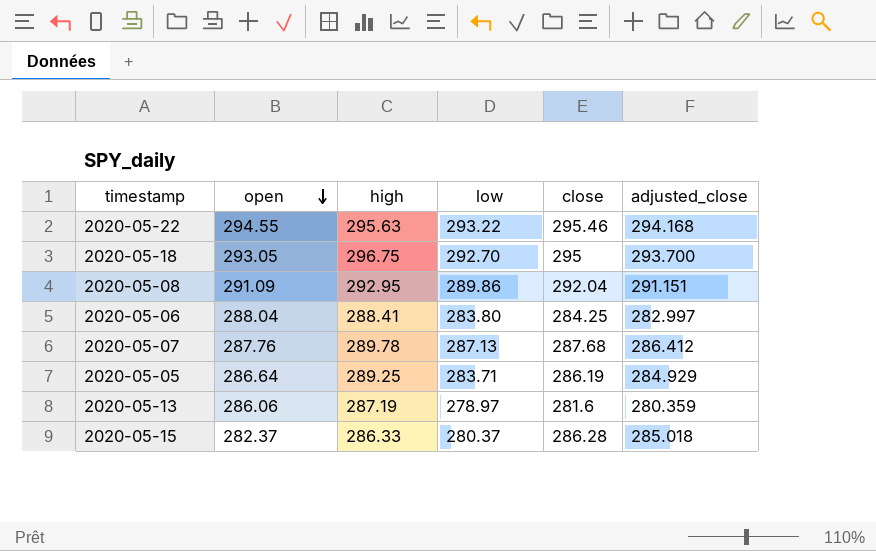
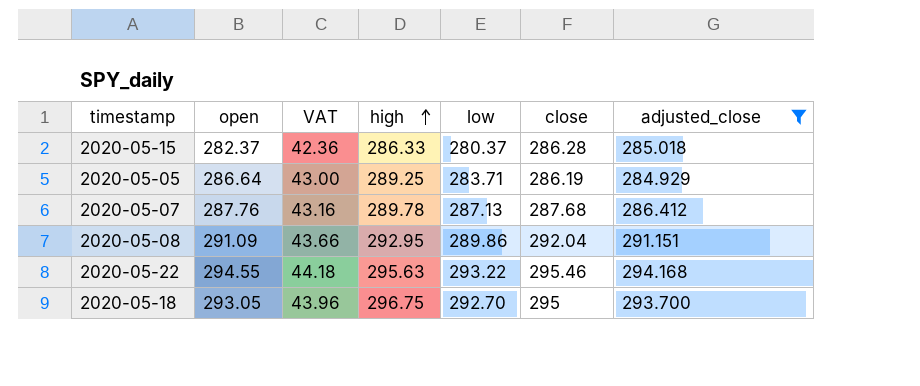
filter: none -> adjusted_close >= 284.929
row order: open descending -> high ascending
column VAT | formula: none -> [open] * 0.15

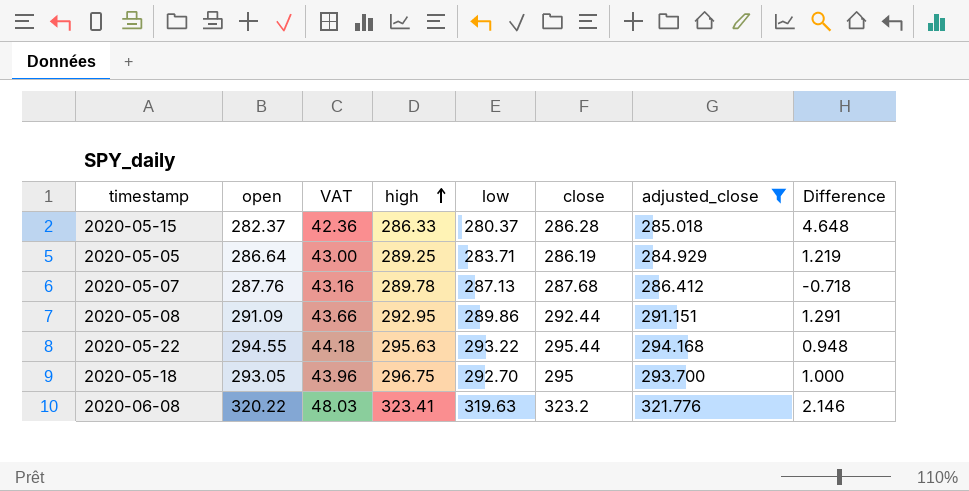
column Difference | formula: none -> [adjusted_close] - [low]
2020-05-08 | close: 292.04 -> 292.44
2020-05-22 | close: 295.46 -> 295.44
row 2020-06-08: none -> 320.22 | 48.03 | 323.41 | 319.63 | 323.2 | 321.776 | 2.146

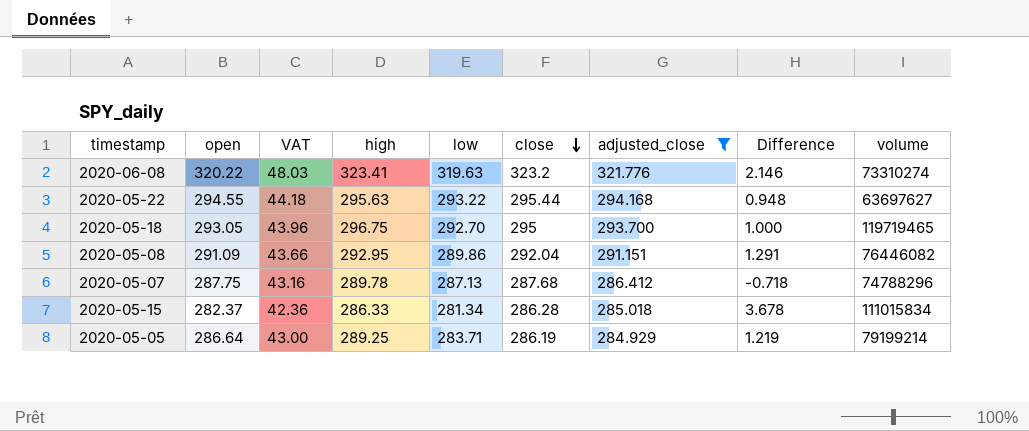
row order: high ascending -> close descending
column volume | position: none -> 9
2020-05-08 | close: 292.44 -> 292.04
2020-05-07 | open: 287.76 -> 287.75
2020-05-15 | low: 280.37 -> 281.34
2020-05-15 | Difference: 4.648 -> 3.678

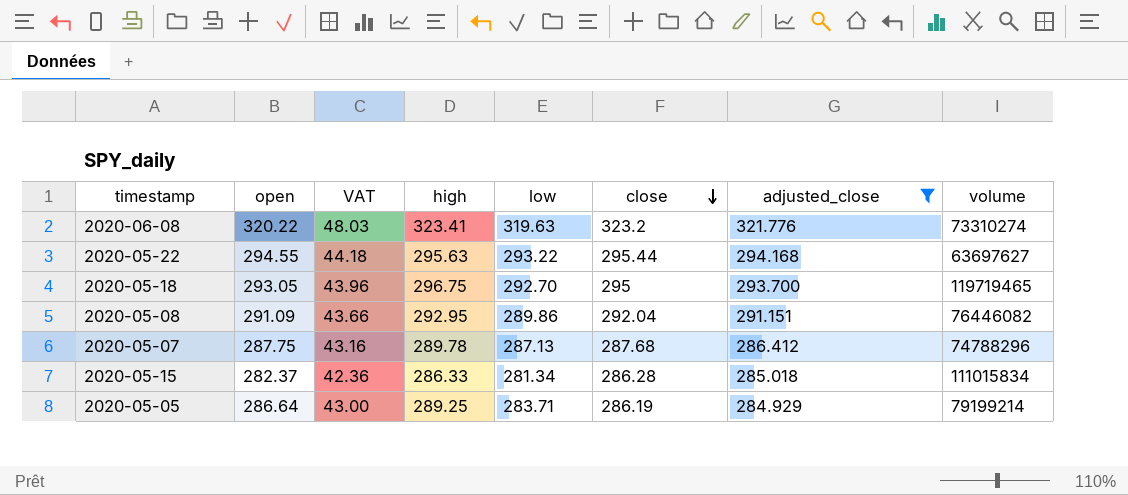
column Difference | formula: [adjusted_close] - [low] -> none

